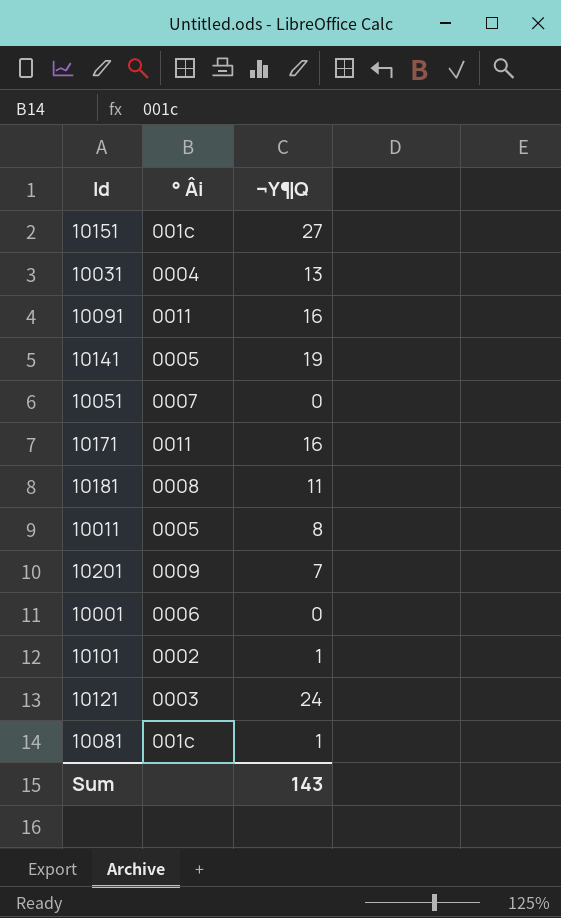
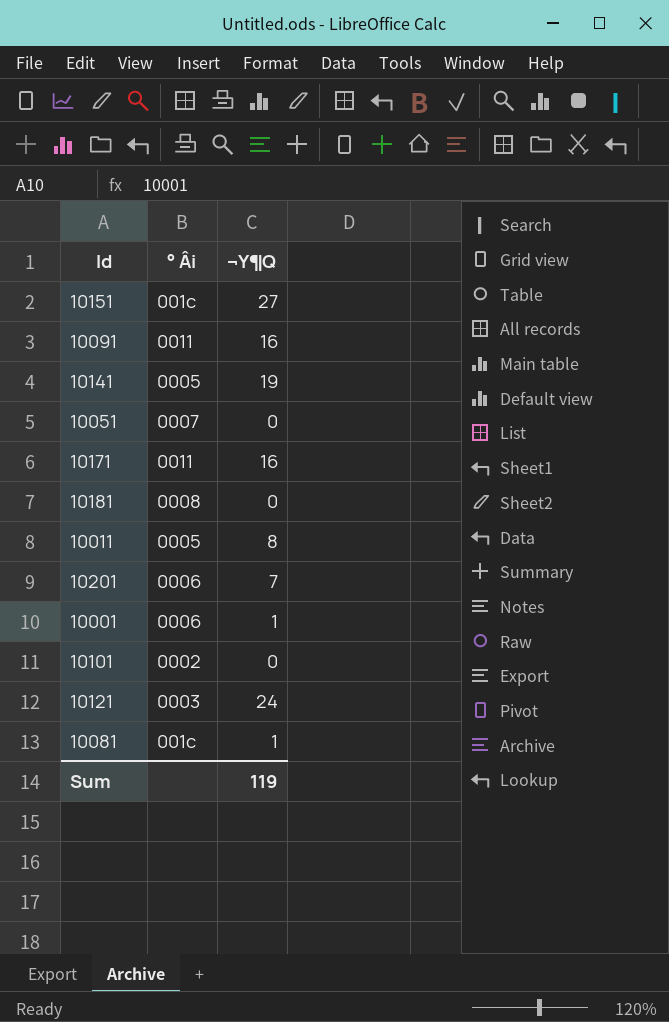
row 10031: 0004 | 13 -> none
10181 | ¬Y¶Q: 11 -> 0
10201 | ° Âi: 0009 -> 0006
10001 | ¬Y¶Q: 0 -> 1
10101 | ¬Y¶Q: 1 -> 0
Sum | ¬Y¶Q: 143 -> 119

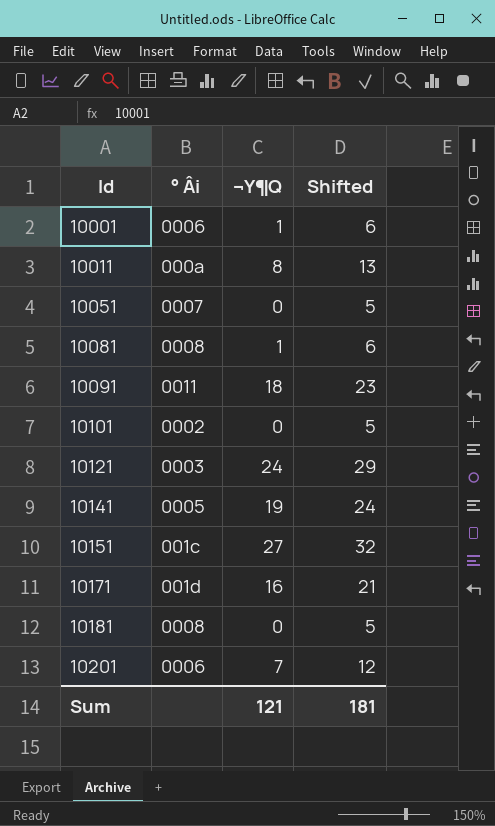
row order: none -> Id ascending
column Shifted | formula: none -> [¬Y¶Q] + 5
10011 | ° Âi: 0005 -> 000a
10081 | ° Âi: 001c -> 0008
10091 | ¬Y¶Q: 16 -> 18
10171 | ° Âi: 0011 -> 001d
Sum | ¬Y¶Q: 119 -> 121

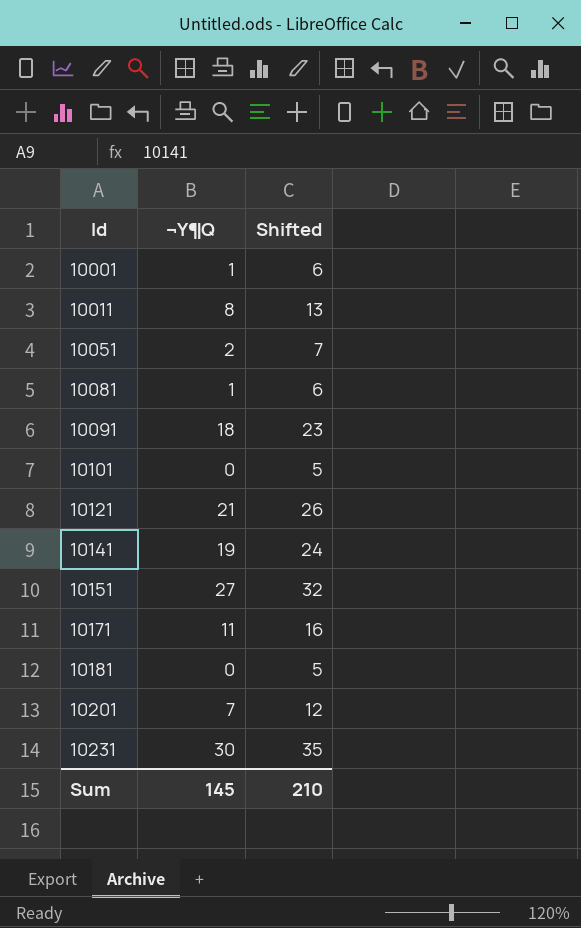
column ° Âi | position: 2 -> none
10051 | ¬Y¶Q: 0 -> 2
10051 | Shifted: 5 -> 7
10121 | ¬Y¶Q: 24 -> 21
10121 | Shifted: 29 -> 26
10171 | ¬Y¶Q: 16 -> 11
10171 | Shifted: 21 -> 16
row 10231: none -> 30 | 35
Sum | ¬Y¶Q: 121 -> 145
Sum | Shifted: 181 -> 210

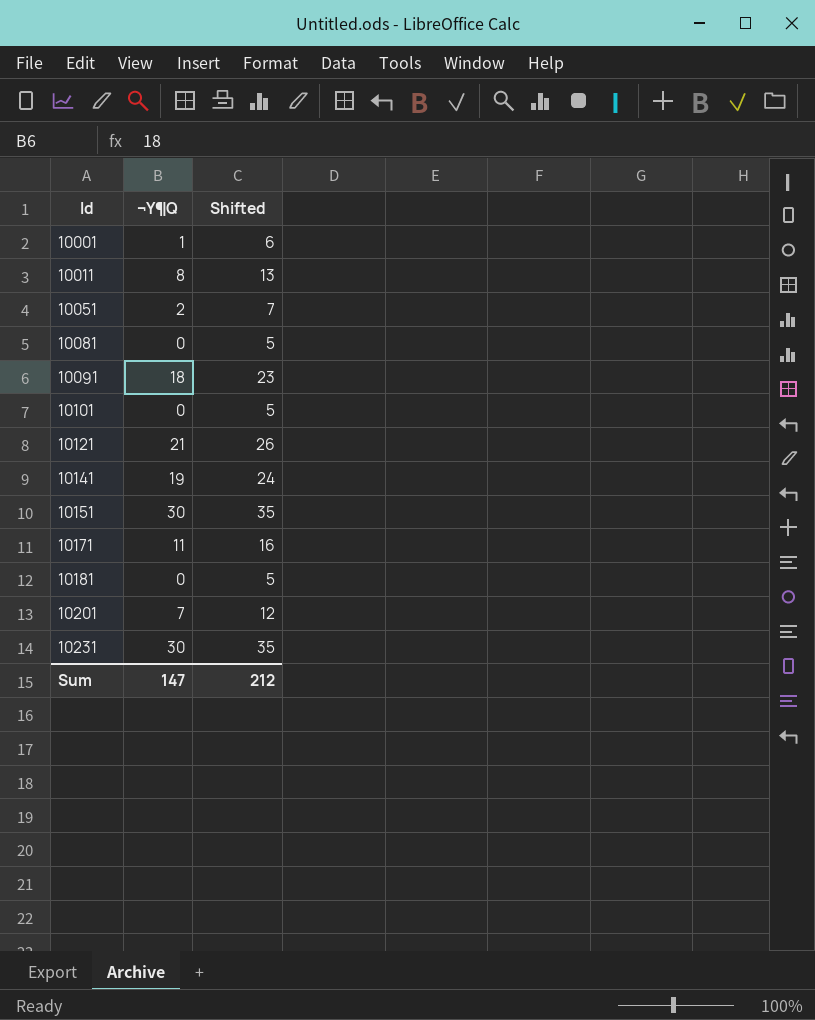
10081 | ¬Y¶Q: 1 -> 0
10081 | Shifted: 6 -> 5
10151 | ¬Y¶Q: 27 -> 30
10151 | Shifted: 32 -> 35
Sum | ¬Y¶Q: 145 -> 147
Sum | Shifted: 210 -> 212

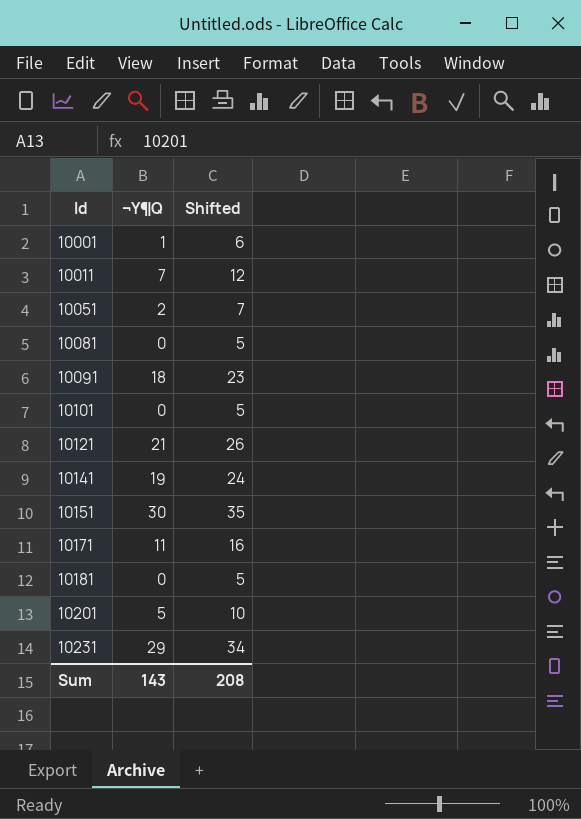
10011 | ¬Y¶Q: 8 -> 7
10011 | Shifted: 13 -> 12
10201 | ¬Y¶Q: 7 -> 5
10201 | Shifted: 12 -> 10
10231 | ¬Y¶Q: 30 -> 29
10231 | Shifted: 35 -> 34
Sum | ¬Y¶Q: 147 -> 143
Sum | Shifted: 212 -> 208

